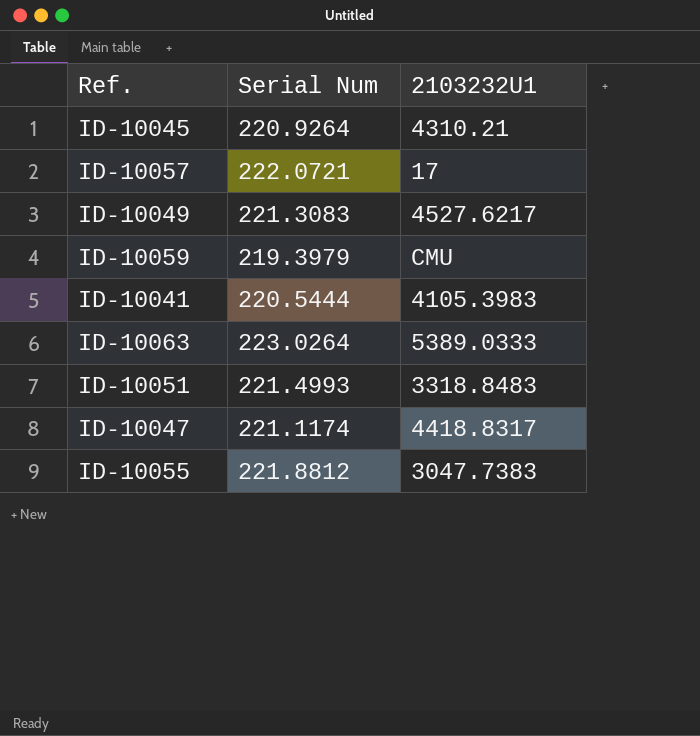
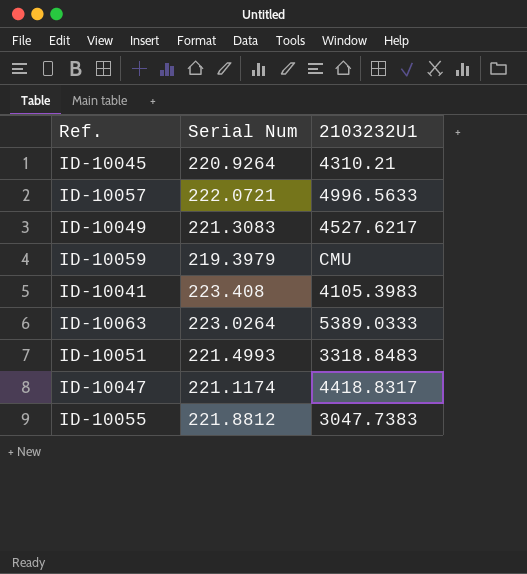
ID-10057 | 2103232U1: 17 -> 4996.5633
ID-10041 | Serial Num: 220.5444 -> 223.408

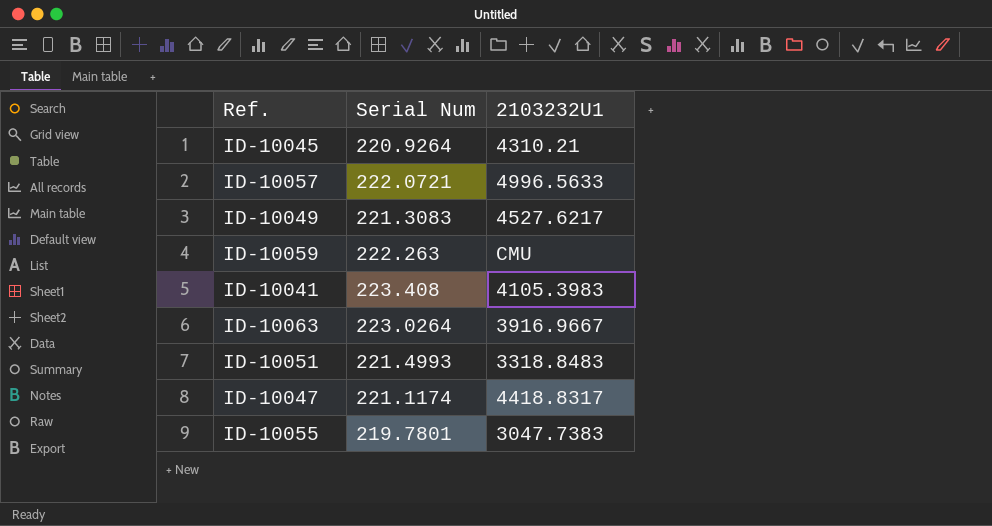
ID-10059 | Serial Num: 219.3979 -> 222.263
ID-10063 | 2103232U1: 5389.0333 -> 3916.9667
ID-10055 | Serial Num: 221.8812 -> 219.7801

